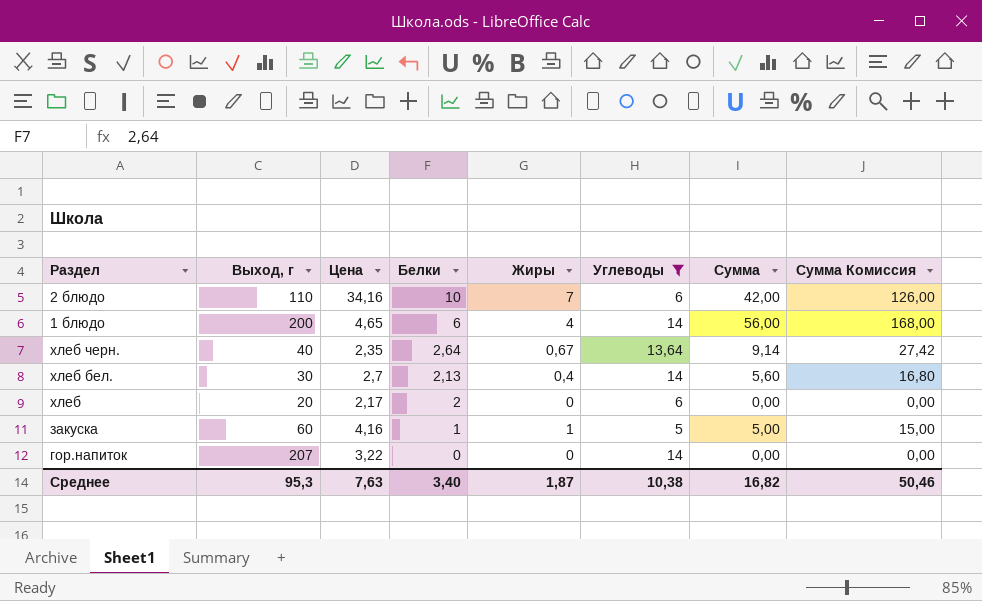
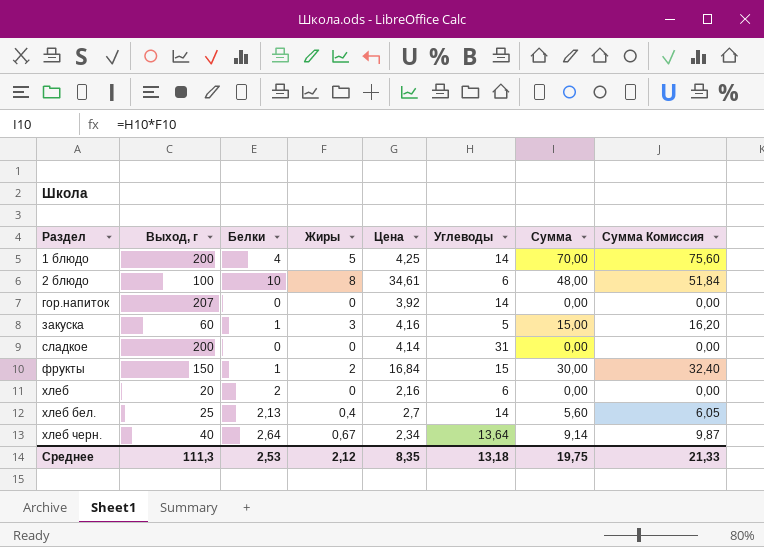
filter: Углеводы <= 14 -> none
row order: Белки descending -> Раздел ascending
column Цена | position: 3 -> 5
column Сумма Комиссия | formula: [Сумма] * 3 -> [Сумма] * 1,08
1 блюдо | Белки: 6 -> 4
1 блюдо | Жиры: 4 -> 5
1 блюдо | Цена: 4,65 -> 4,25
1 блюдо | Сумма: 56,00 -> 70,00
2 блюдо | Выход, г: 110 -> 100
2 блюдо | Жиры: 7 -> 8
2 блюдо | Цена: 34,16 -> 34,61
2 блюдо | Сумма: 42,00 -> 48,00
гор.напиток | Цена: 3,22 -> 3,92
закуска | Жиры: 1 -> 3
закуска | Сумма: 5,00 -> 15,00
хлеб | Цена: 2,17 -> 2,16
хлеб бел. | Выход, г: 30 -> 25
хлеб черн. | Цена: 2,35 -> 2,34
Среднее | Выход, г: 95,3 -> 111,3
Среднее | Белки: 3,40 -> 2,53
Среднее | Жиры: 1,87 -> 2,12
Среднее | Цена: 7,63 -> 8,35
Среднее | Углеводы: 10,38 -> 13,18
Среднее | Сумма: 16,82 -> 19,75
Среднее | Сумма Комиссия: 50,46 -> 21,33

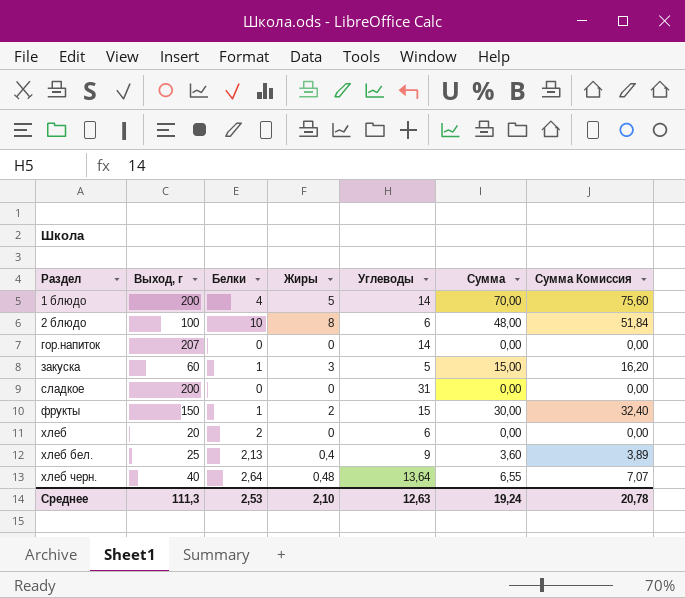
column Цена | position: 5 -> none
хлеб бел. | Углеводы: 14 -> 9
хлеб бел. | Сумма: 5,60 -> 3,60
хлеб бел. | Сумма Комиссия: 6,05 -> 3,89
хлеб черн. | Жиры: 0,67 -> 0,48
хлеб черн. | Сумма: 9,14 -> 6,55
хлеб черн. | Сумма Комиссия: 9,87 -> 7,07
Среднее | Жиры: 2,12 -> 2,10
Среднее | Углеводы: 13,18 -> 12,63
Среднее | Сумма: 19,75 -> 19,24
Среднее | Сумма Комиссия: 21,33 -> 20,78

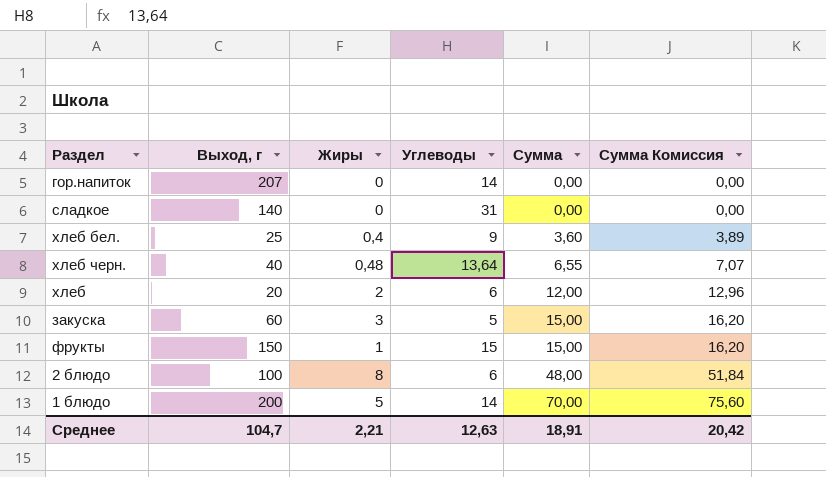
row order: Раздел ascending -> Сумма ascending
column Белки | position: 3 -> none
сладкое | Выход, г: 200 -> 140
хлеб | Жиры: 0 -> 2
хлеб | Сумма: 0,00 -> 12,00
хлеб | Сумма Комиссия: 0,00 -> 12,96
фрукты | Жиры: 2 -> 1
фрукты | Сумма: 30,00 -> 15,00
фрукты | Сумма Комиссия: 32,40 -> 16,20
Среднее | Выход, г: 111,3 -> 104,7
Среднее | Жиры: 2,10 -> 2,21
Среднее | Сумма: 19,24 -> 18,91
Среднее | Сумма Комиссия: 20,78 -> 20,42

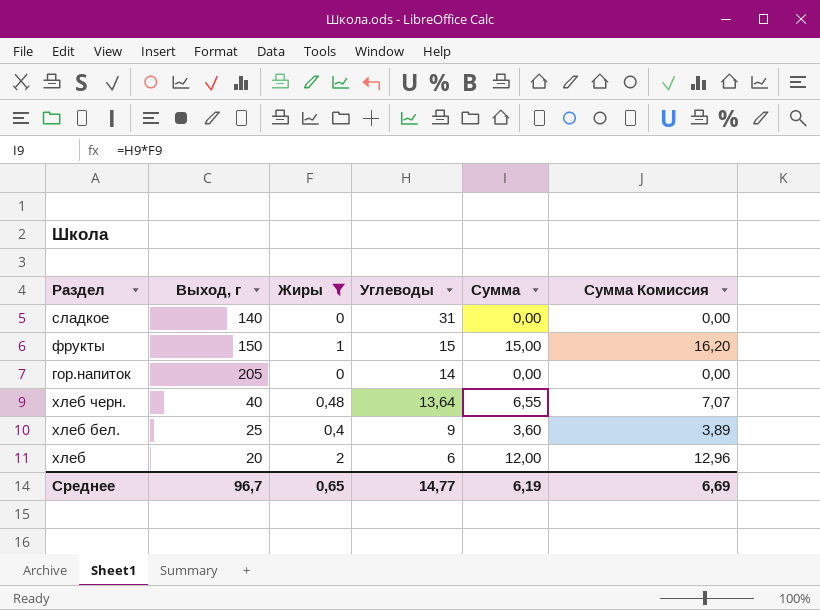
filter: none -> Жиры <= 2
row order: Сумма ascending -> Углеводы descending
гор.напиток | Выход, г: 207 -> 205
Среднее | Выход, г: 104,7 -> 96,7
Среднее | Жиры: 2,21 -> 0,65
Среднее | Углеводы: 12,63 -> 14,77
Среднее | Сумма: 18,91 -> 6,19
Среднее | Сумма Комиссия: 20,42 -> 6,69

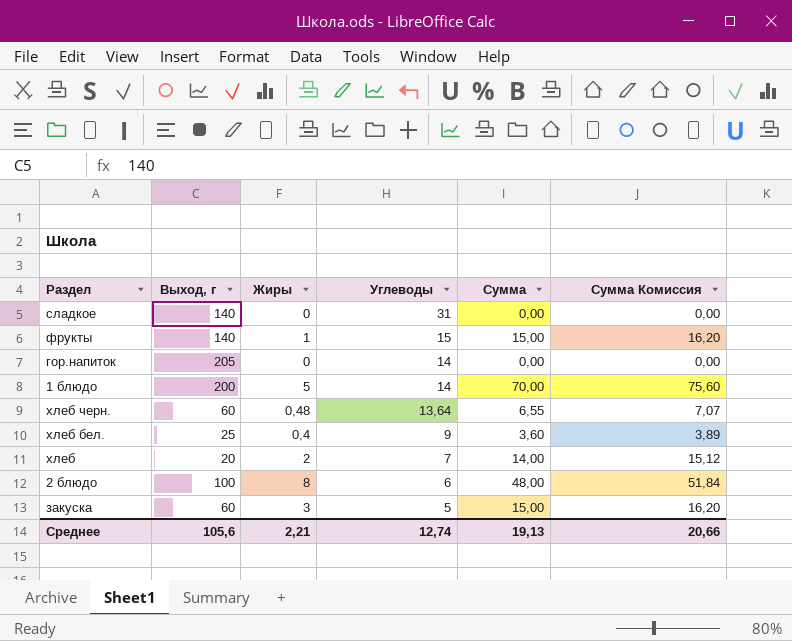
filter: Жиры <= 2 -> none
фрукты | Выход, г: 150 -> 140
хлеб черн. | Выход, г: 40 -> 60
хлеб | Углеводы: 6 -> 7
хлеб | Сумма: 12,00 -> 14,00
хлеб | Сумма Комиссия: 12,96 -> 15,12
Среднее | Выход, г: 96,7 -> 105,6
Среднее | Жиры: 0,65 -> 2,21
Среднее | Углеводы: 14,77 -> 12,74
Среднее | Сумма: 6,19 -> 19,13
Среднее | Сумма Комиссия: 6,69 -> 20,66

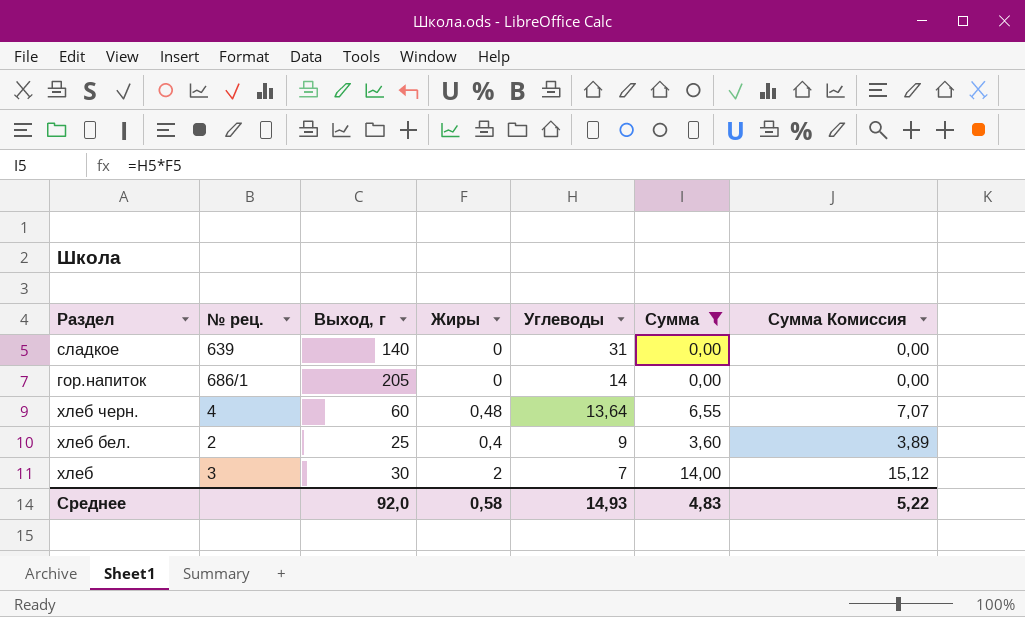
filter: none -> Сумма <= 14,00
column № рец. | position: none -> 2
хлеб | Выход, г: 20 -> 30
Среднее | Выход, г: 105,6 -> 92,0
Среднее | Жиры: 2,21 -> 0,58
Среднее | Углеводы: 12,74 -> 14,93
Среднее | Сумма: 19,13 -> 4,83
Среднее | Сумма Комиссия: 20,66 -> 5,22

